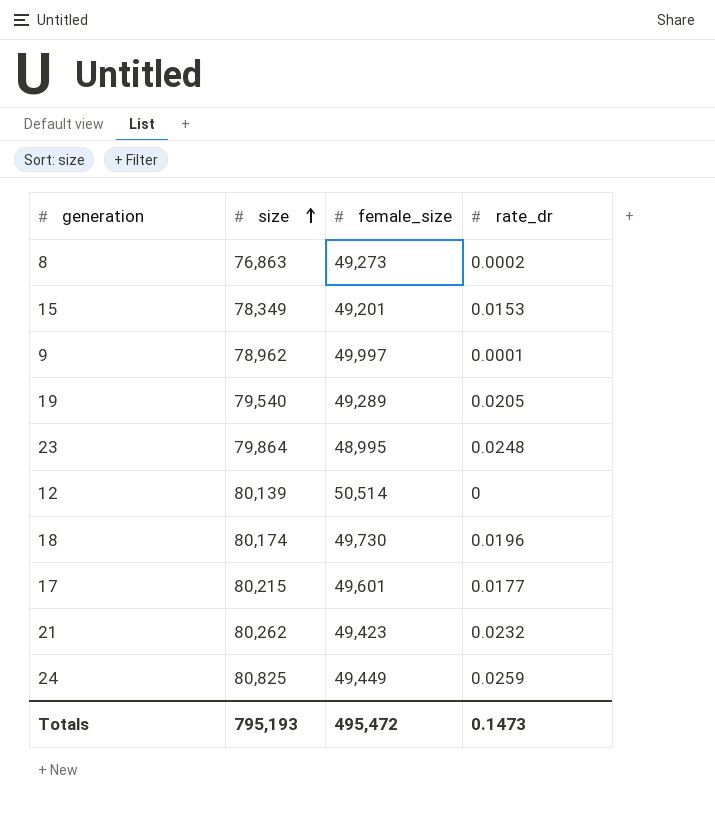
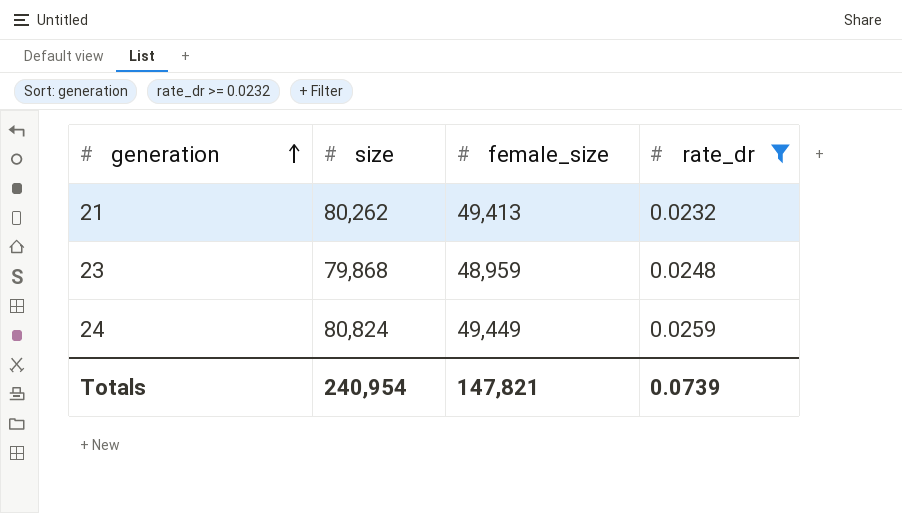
filter: none -> rate_dr >= 0.0232
row order: size ascending -> generation ascending
21 | female_size: 49,423 -> 49,413
23 | size: 79,864 -> 79,868
23 | female_size: 48,995 -> 48,959
24 | size: 80,825 -> 80,824
Totals | size: 795,193 -> 240,954
Totals | female_size: 495,472 -> 147,821
Totals | rate_dr: 0.1473 -> 0.0739

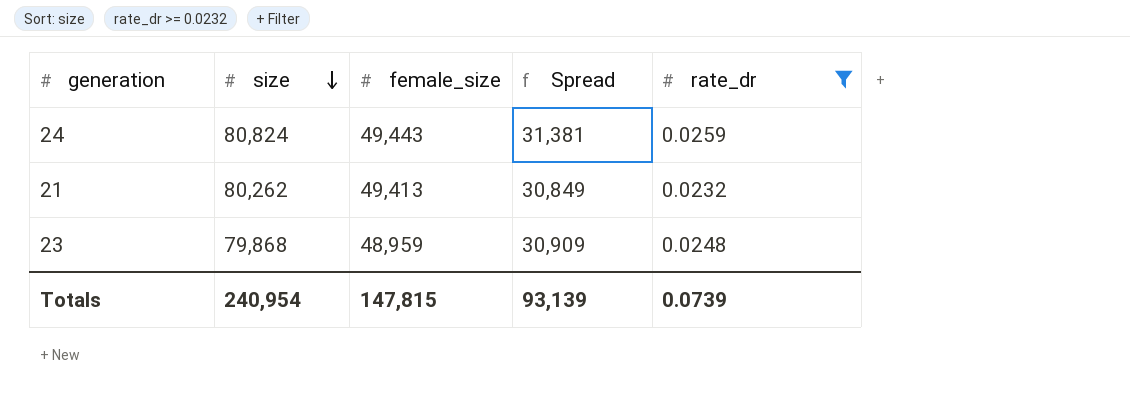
row order: generation ascending -> size descending
column Spread | formula: none -> [size] - [female_size]
24 | female_size: 49,449 -> 49,443
Totals | female_size: 147,821 -> 147,815

